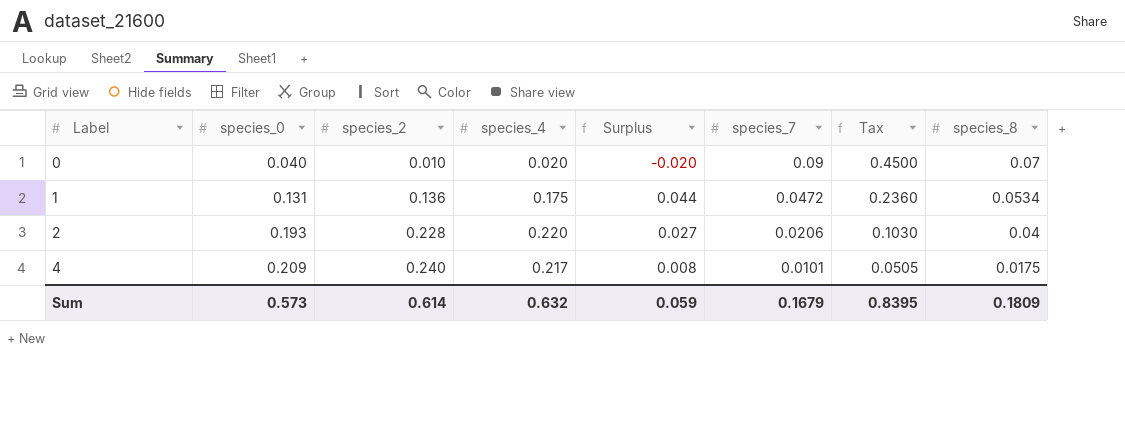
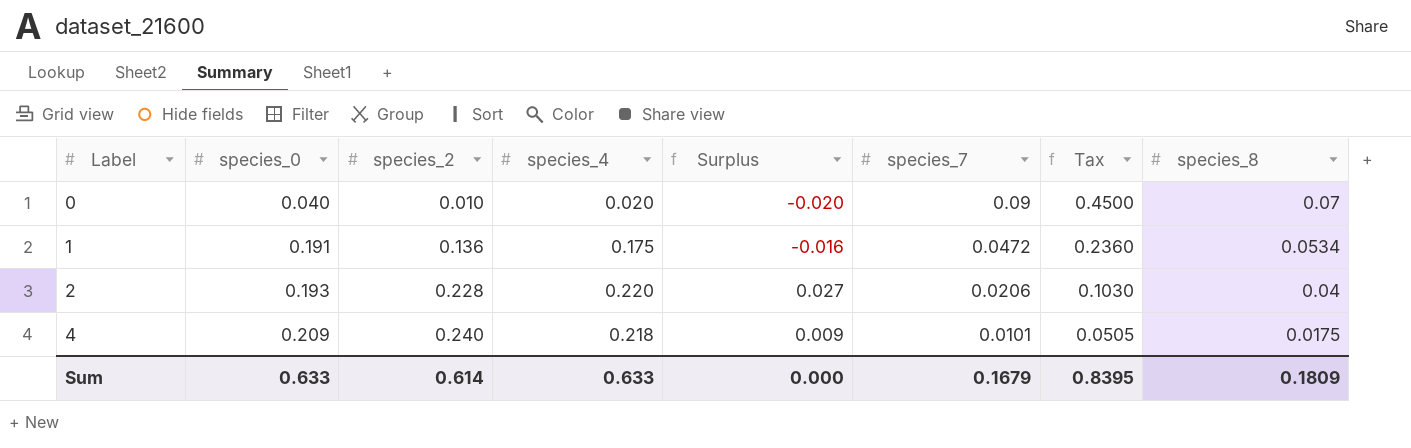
1 | species_0: 0.131 -> 0.191
1 | Surplus: 0.044 -> -0.016
4 | species_4: 0.217 -> 0.218
4 | Surplus: 0.008 -> 0.009
Sum | species_0: 0.573 -> 0.633
Sum | species_4: 0.632 -> 0.633
Sum | Surplus: 0.059 -> 0.000

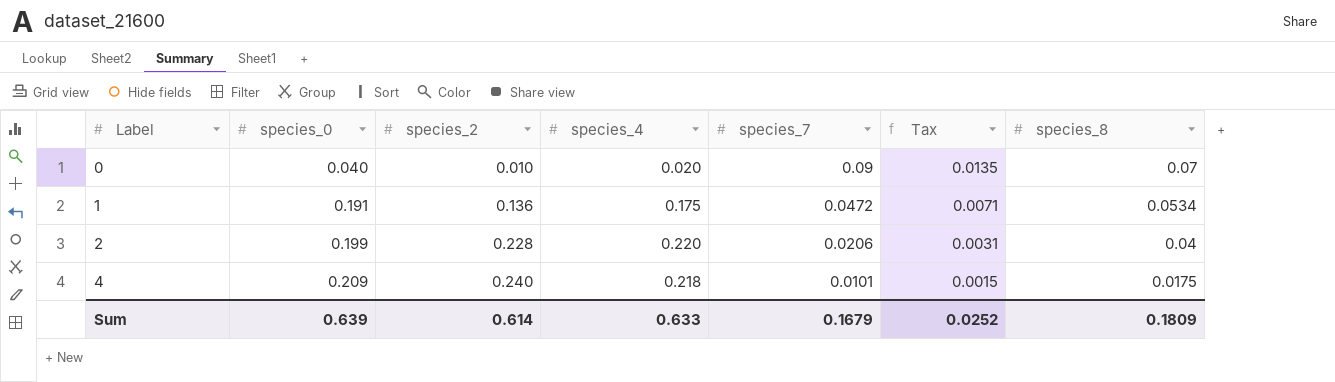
column Surplus | formula: [species_4] - [species_0] -> none
column Tax | formula: [species_7] * 5 -> [species_7] * 0.15
2 | species_0: 0.193 -> 0.199
Sum | species_0: 0.633 -> 0.639
Sum | Tax: 0.8395 -> 0.0252

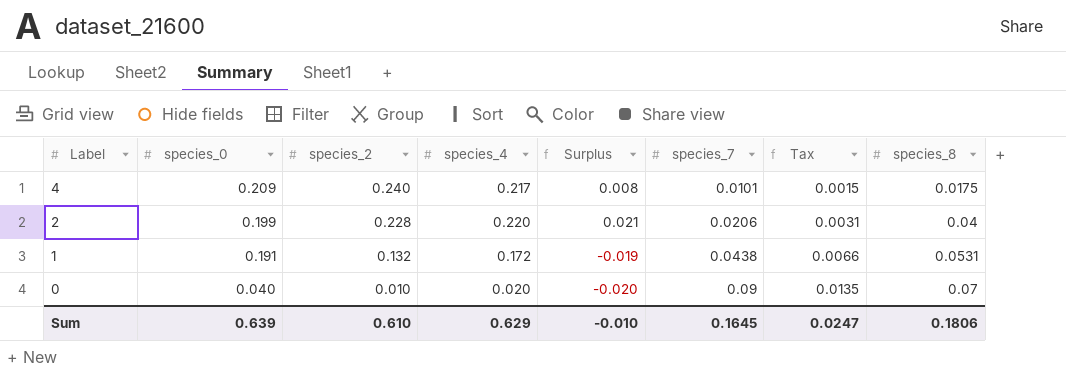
row order: Label ascending -> Label descending
column Surplus | formula: none -> [species_4] - [species_0]
4 | species_4: 0.218 -> 0.217
1 | species_2: 0.136 -> 0.132
1 | species_4: 0.175 -> 0.172
1 | species_7: 0.0472 -> 0.0438
1 | Tax: 0.0071 -> 0.0066
1 | species_8: 0.0534 -> 0.0531
Sum | species_2: 0.614 -> 0.610
Sum | species_4: 0.633 -> 0.629
Sum | species_7: 0.1679 -> 0.1645
Sum | Tax: 0.0252 -> 0.0247
Sum | species_8: 0.1809 -> 0.1806

